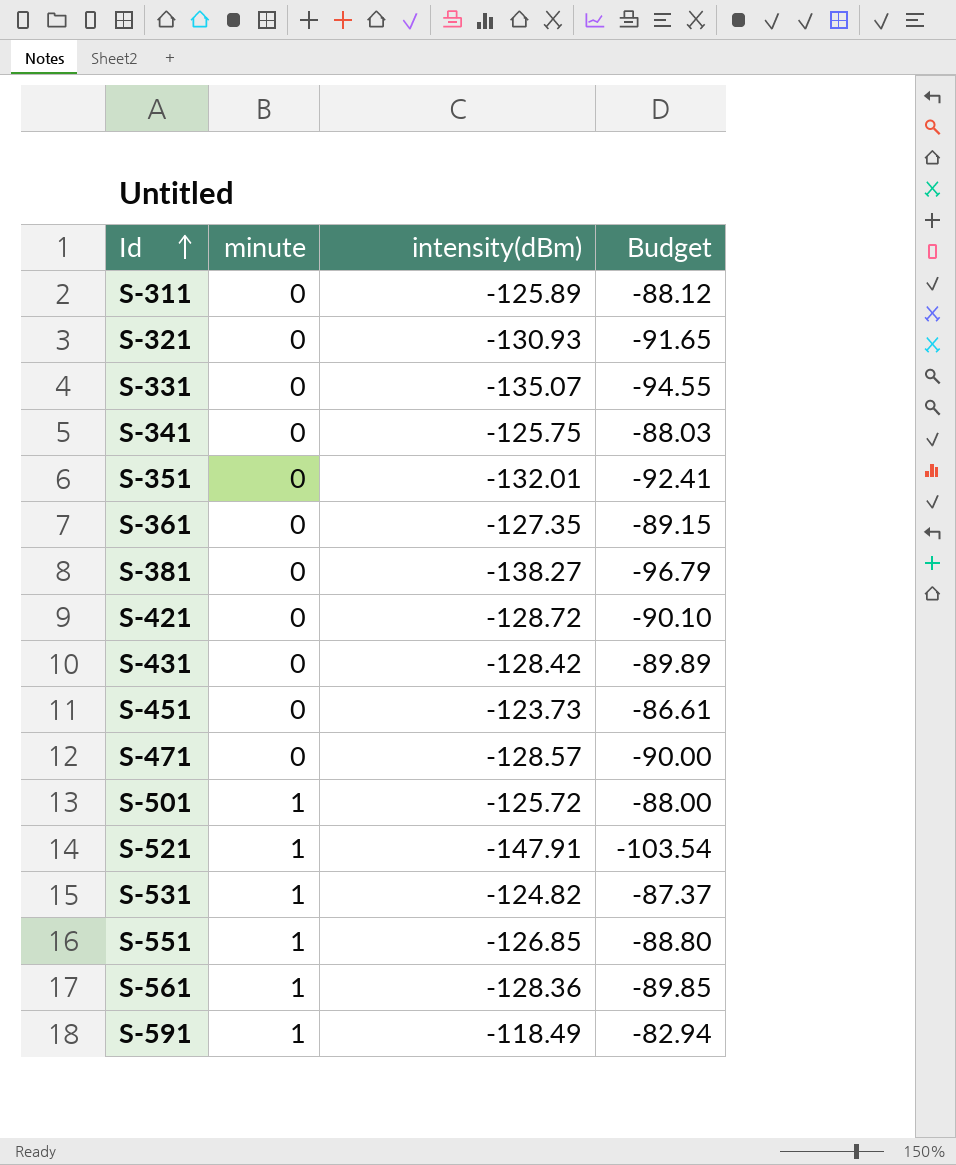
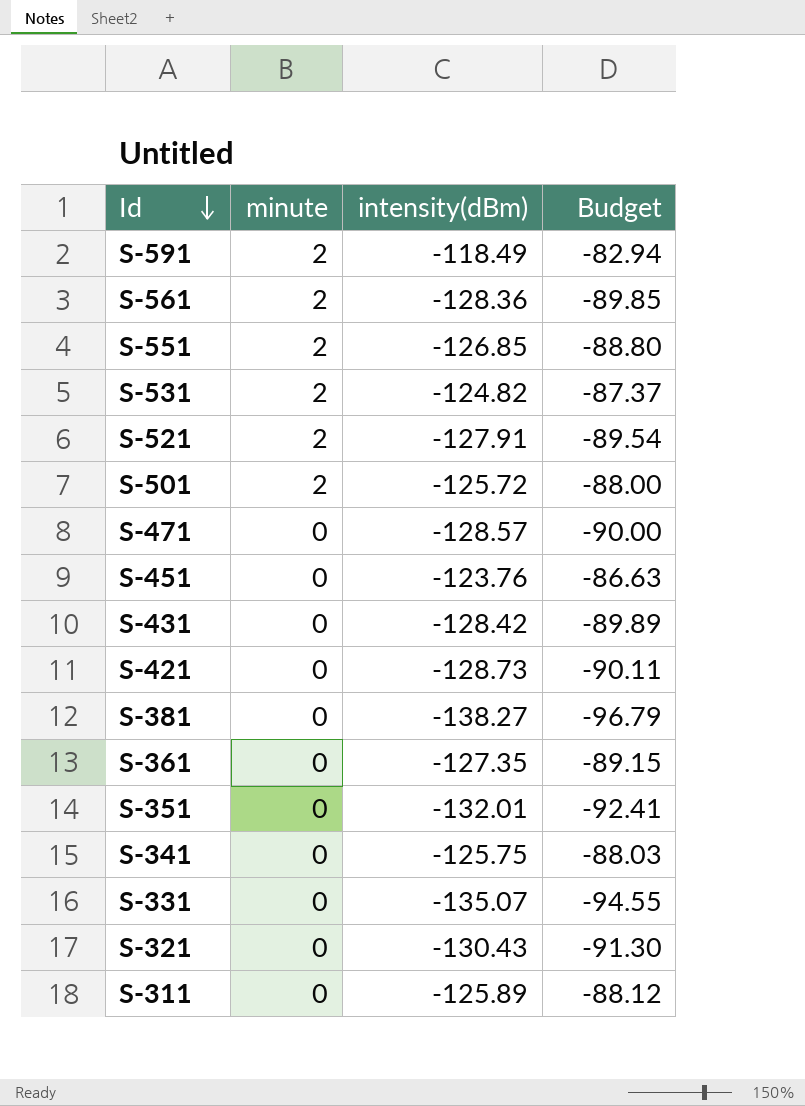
row order: Id ascending -> Id descending
S-591 | minute: 1 -> 2
S-561 | minute: 1 -> 2
S-551 | minute: 1 -> 2
S-531 | minute: 1 -> 2
S-521 | minute: 1 -> 2
S-521 | intensity(dBm): -147.91 -> -127.91
S-521 | Budget: -103.54 -> -89.54
S-501 | minute: 1 -> 2
S-451 | intensity(dBm): -123.73 -> -123.76
S-451 | Budget: -86.61 -> -86.63
S-421 | intensity(dBm): -128.72 -> -128.73
S-421 | Budget: -90.10 -> -90.11
S-321 | intensity(dBm): -130.93 -> -130.43
S-321 | Budget: -91.65 -> -91.30

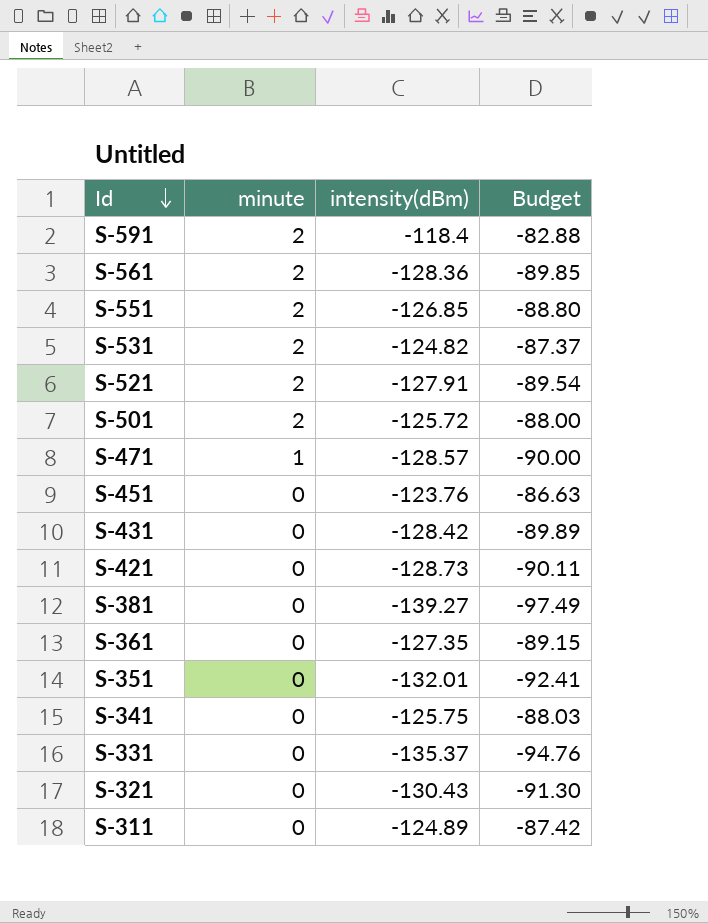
S-591 | intensity(dBm): -118.49 -> -118.4
S-591 | Budget: -82.94 -> -82.88
S-471 | minute: 0 -> 1
S-381 | intensity(dBm): -138.27 -> -139.27
S-381 | Budget: -96.79 -> -97.49
S-331 | intensity(dBm): -135.07 -> -135.37
S-331 | Budget: -94.55 -> -94.76
S-311 | intensity(dBm): -125.89 -> -124.89
S-311 | Budget: -88.12 -> -87.42

